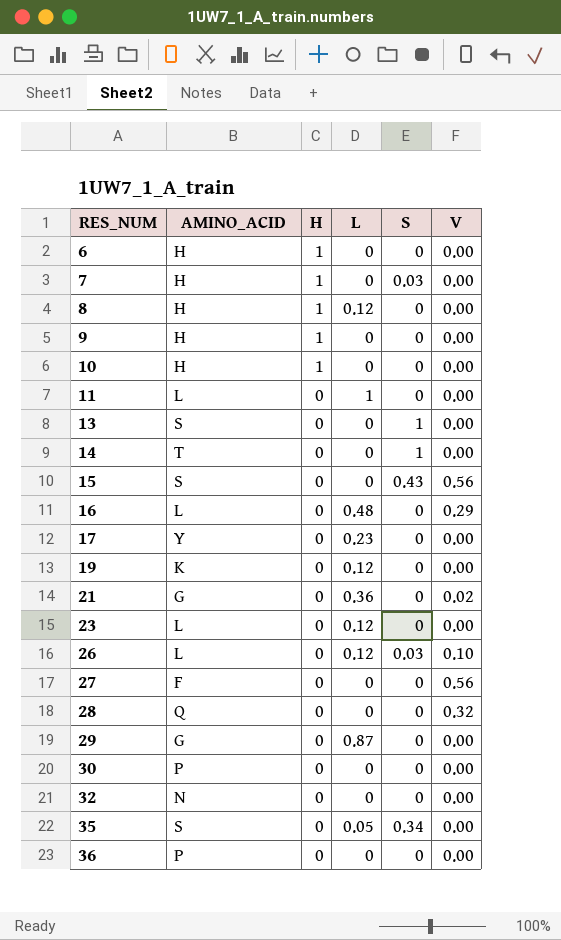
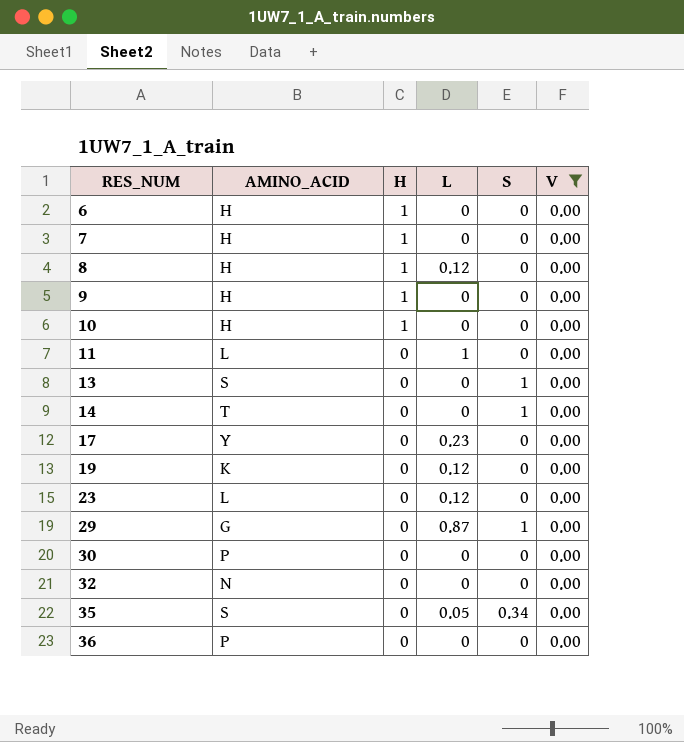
filter: none -> V = 0.00
7 | S: 0.03 -> 0
29 | S: 0 -> 1

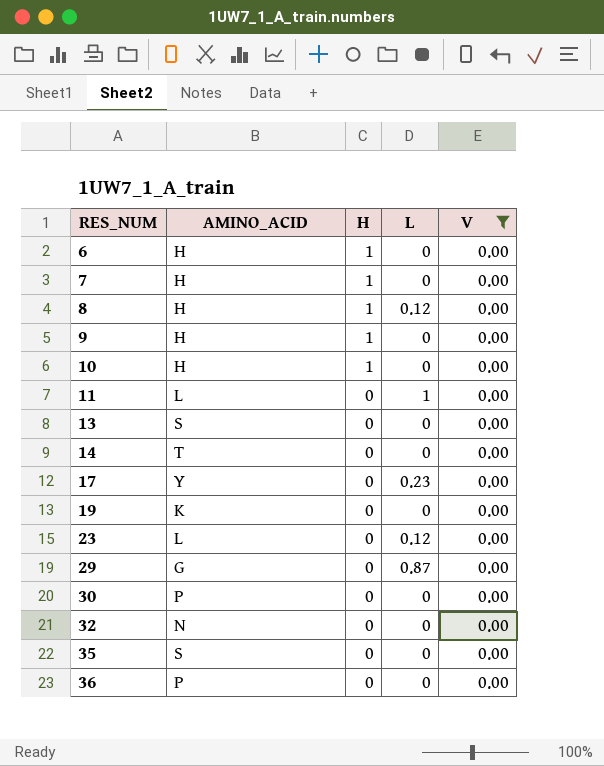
column S | position: 5 -> none
19 | L: 0.12 -> 0
35 | L: 0.05 -> 0

